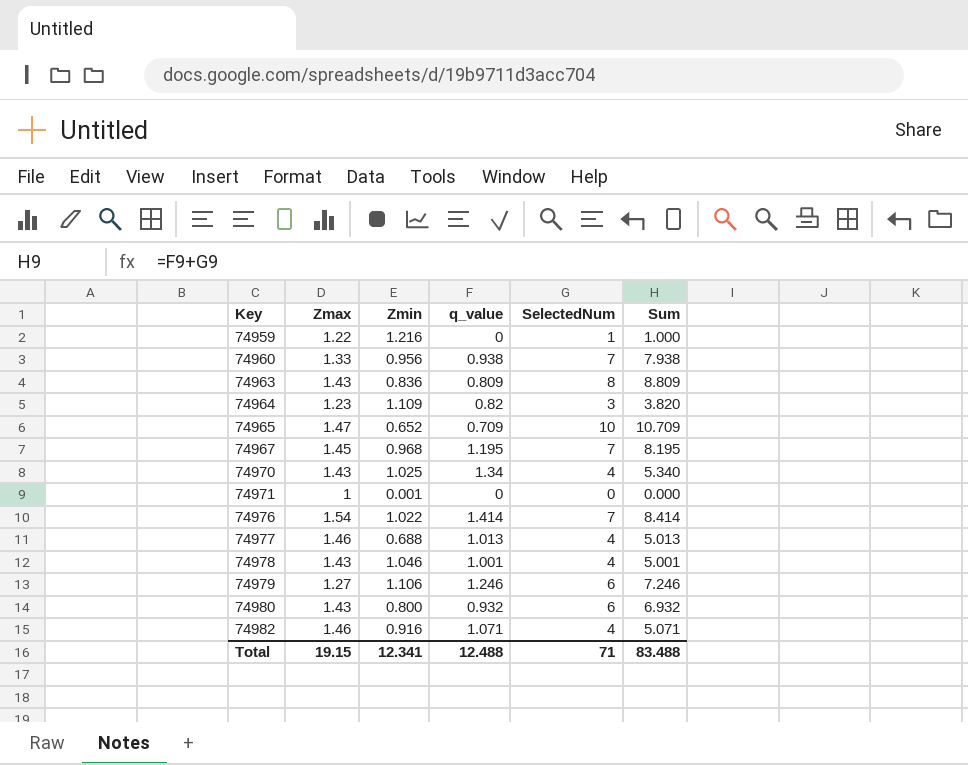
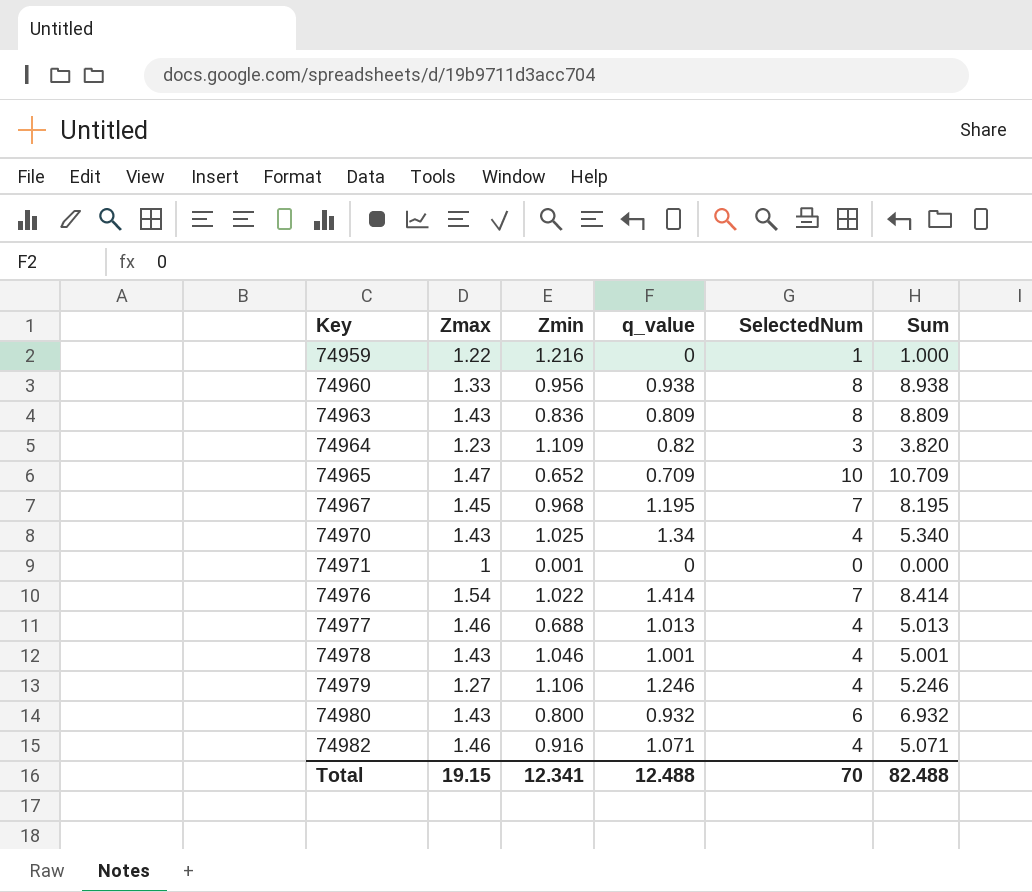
74960 | SelectedNum: 7 -> 8
74960 | Sum: 7.938 -> 8.938
74979 | SelectedNum: 6 -> 4
74979 | Sum: 7.246 -> 5.246
Total | SelectedNum: 71 -> 70
Total | Sum: 83.488 -> 82.488

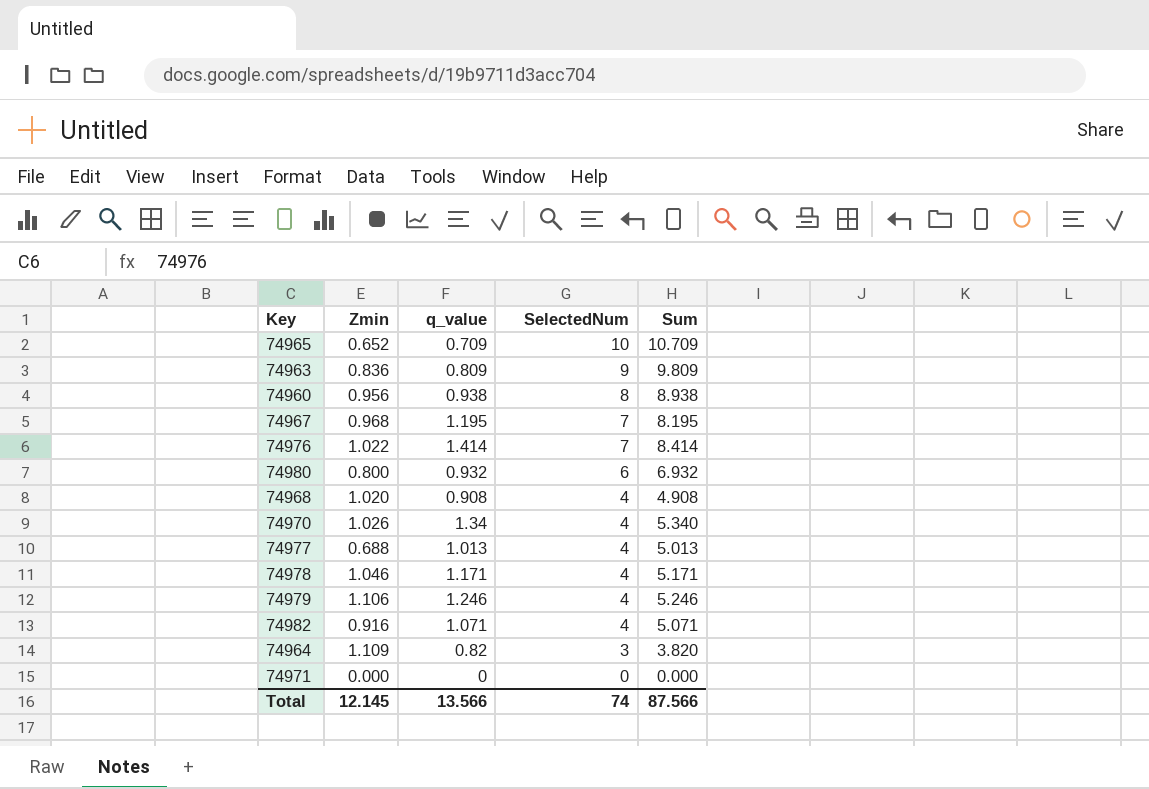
row order: Key ascending -> SelectedNum descending
column Zmax | position: 2 -> none
row 74959: 1.22 | 1.216 | 0 | 1 | 1.000 -> none
74963 | SelectedNum: 8 -> 9
74963 | Sum: 8.809 -> 9.809
row 74968: none -> 1.020 | 0.908 | 4 | 4.908
74970 | Zmin: 1.025 -> 1.026
74978 | q_value: 1.001 -> 1.171
74978 | Sum: 5.001 -> 5.171
74971 | Zmin: 0.001 -> 0.000
Total | Zmin: 12.341 -> 12.145
Total | q_value: 12.488 -> 13.566
Total | SelectedNum: 70 -> 74
Total | Sum: 82.488 -> 87.566

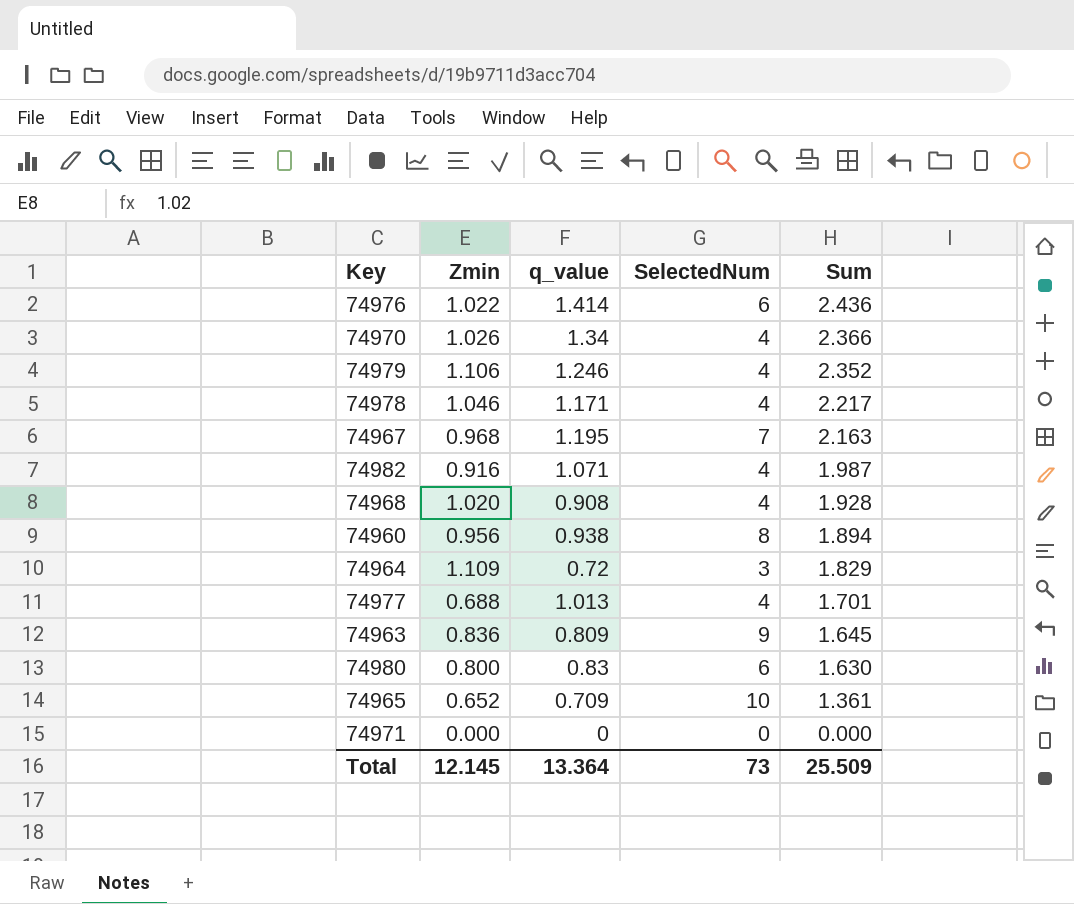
row order: SelectedNum descending -> Sum descending
column Sum | formula: [q_value] + [SelectedNum] -> [Zmin] + [q_value]
74976 | SelectedNum: 7 -> 6
74964 | q_value: 0.82 -> 0.72
74980 | q_value: 0.932 -> 0.83
Total | q_value: 13.566 -> 13.364
Total | SelectedNum: 74 -> 73
Total | Sum: 87.566 -> 25.509

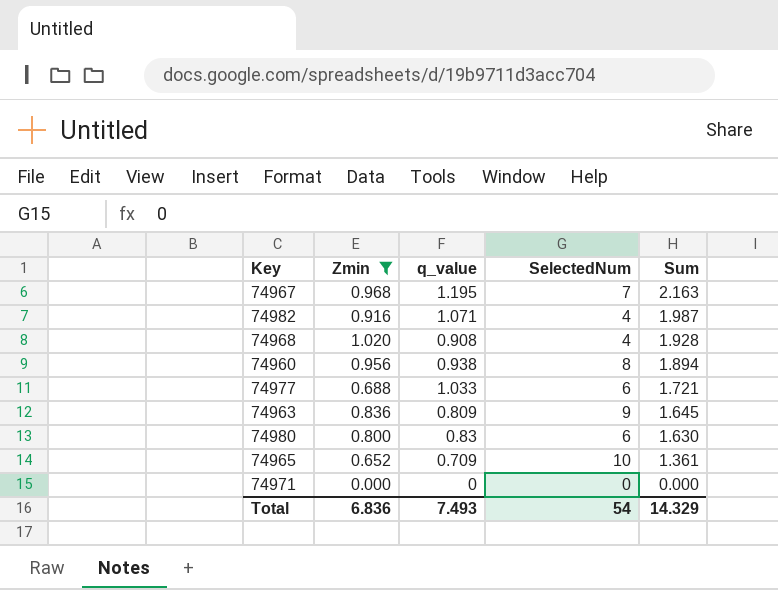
filter: none -> Zmin <= 1.020
74977 | q_value: 1.013 -> 1.033
74977 | SelectedNum: 4 -> 6
74977 | Sum: 1.701 -> 1.721
Total | Zmin: 12.145 -> 6.836
Total | q_value: 13.364 -> 7.493
Total | SelectedNum: 73 -> 54
Total | Sum: 25.509 -> 14.329

